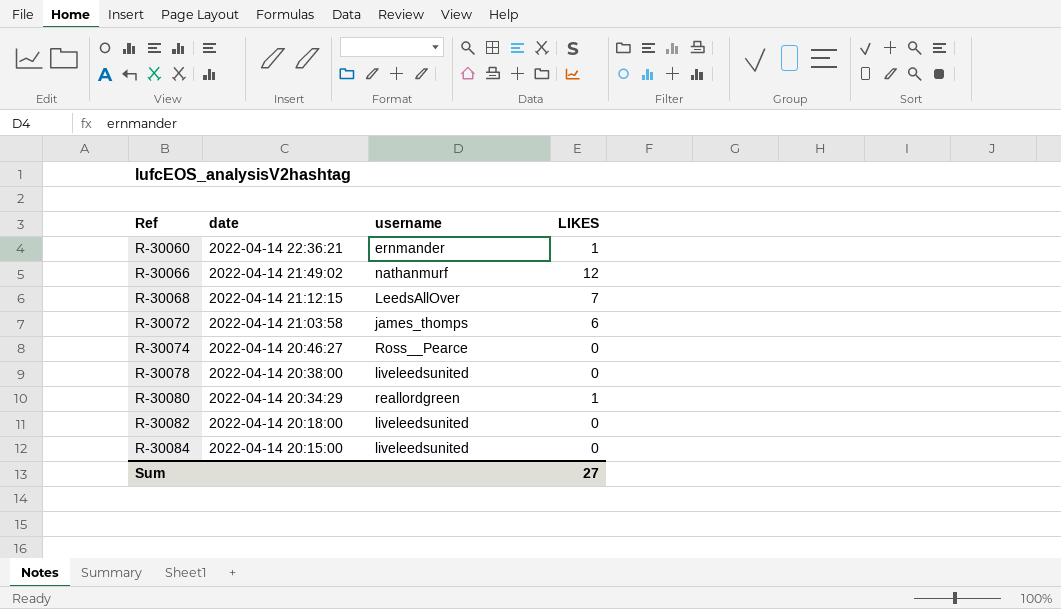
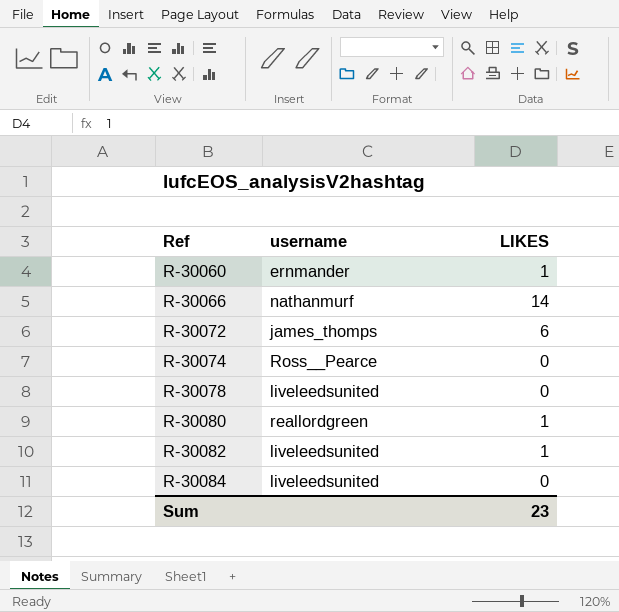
column date | position: 2 -> none
row R-30068: 2022-04-14 21:12:15 | LeedsAllOver | 7 -> none
R-30066 | LIKES: 12 -> 14
R-30082 | LIKES: 0 -> 1
Sum | LIKES: 27 -> 23

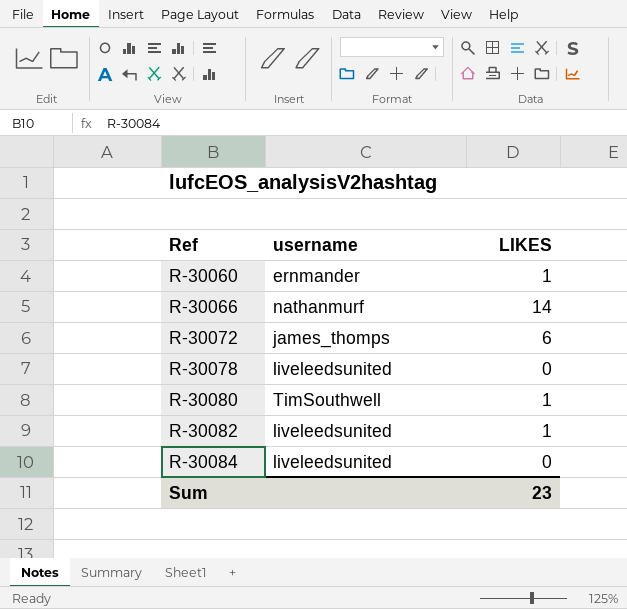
row R-30074: Ross__Pearce | 0 -> none
R-30080 | username: reallordgreen -> TimSouthwell

